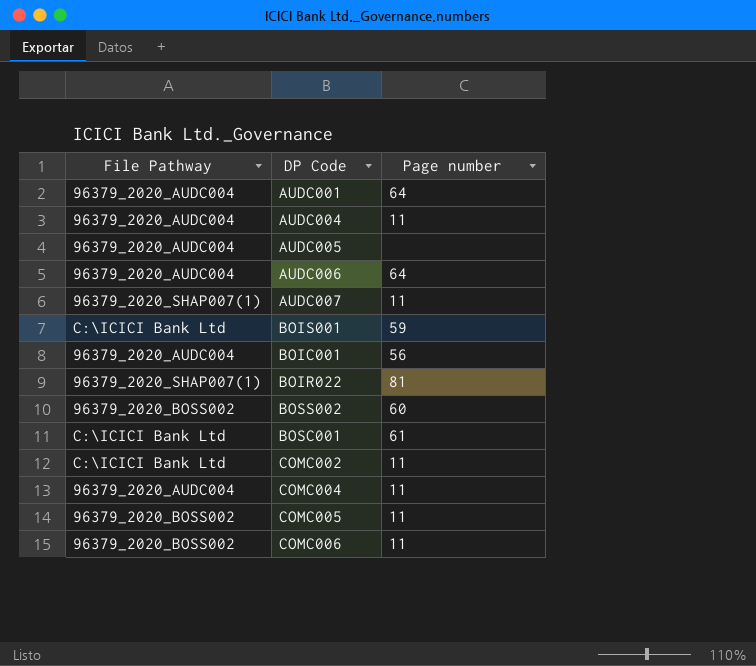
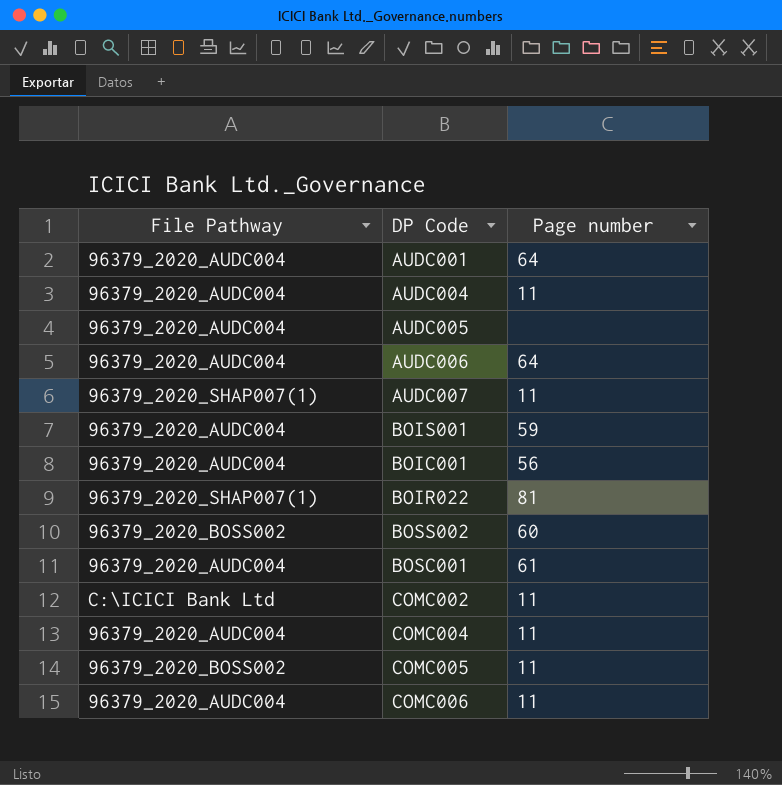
BOIS001 | File Pathway: C:\ICICI Bank Ltd -> 96379_2020_AUDC004
BOSC001 | File Pathway: C:\ICICI Bank Ltd -> 96379_2020_AUDC004
COMC006 | File Pathway: 96379_2020_BOSS002 -> 96379_2020_AUDC004

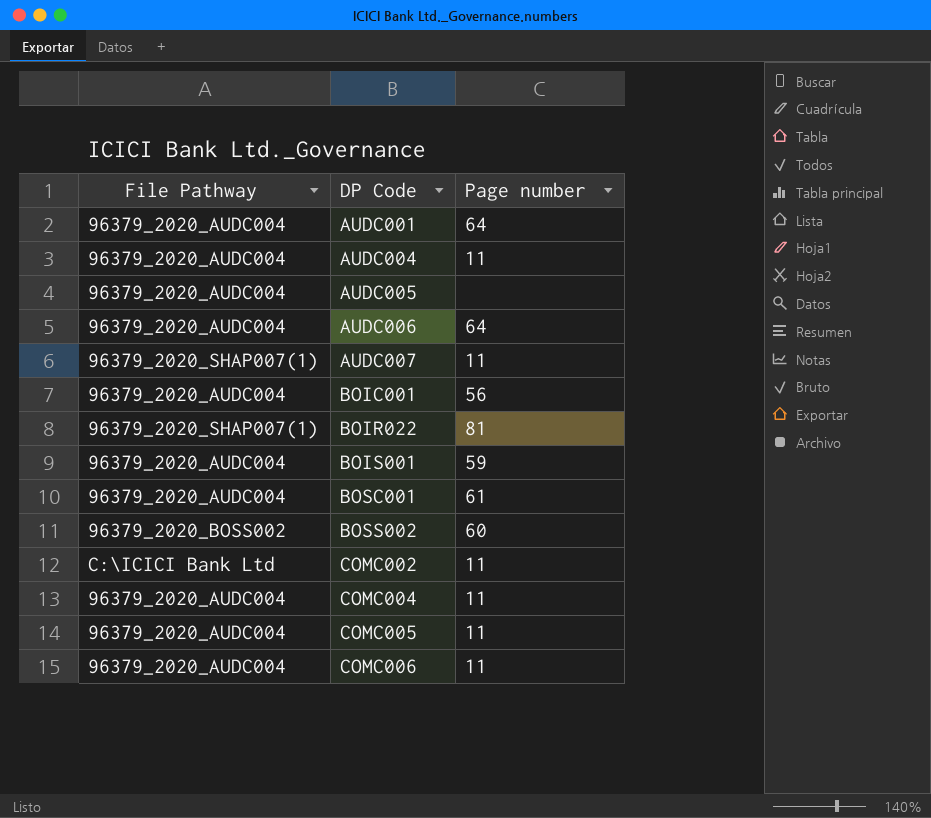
row order: none -> DP Code ascending
COMC005 | File Pathway: 96379_2020_BOSS002 -> 96379_2020_AUDC004

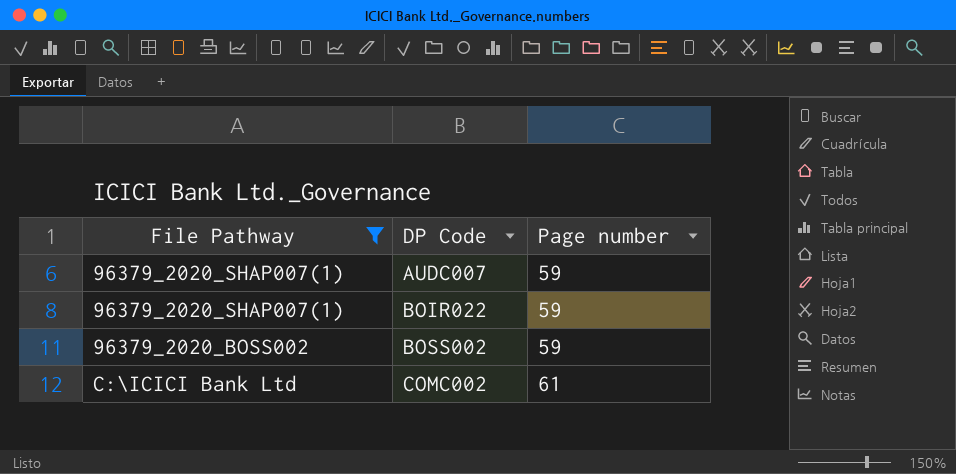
filter: none -> File Pathway != 96379_2020_AUDC004
AUDC007 | Page number: 11 -> 59
BOIR022 | Page number: 81 -> 59
BOSS002 | Page number: 60 -> 59
COMC002 | Page number: 11 -> 61

